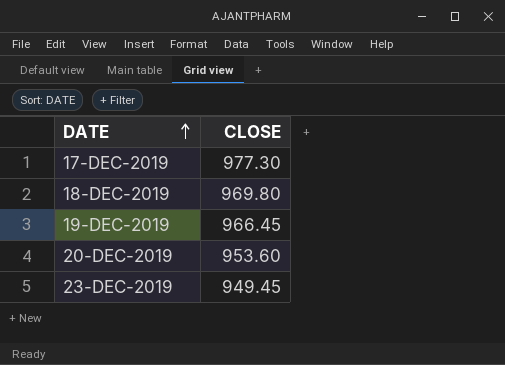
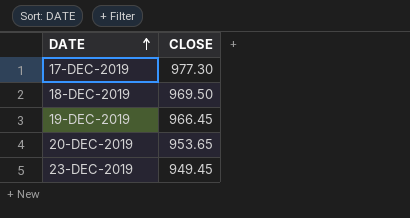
18-DEC-2019 | CLOSE: 969.80 -> 969.50
20-DEC-2019 | CLOSE: 953.60 -> 953.65

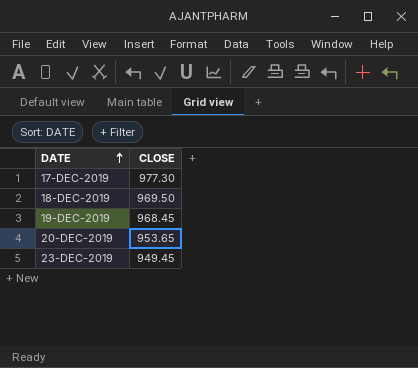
19-DEC-2019 | CLOSE: 966.45 -> 968.45

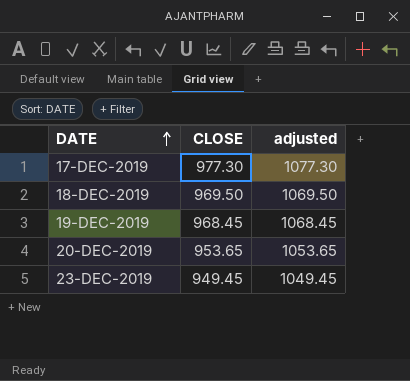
column adjusted | formula: none -> [CLOSE] + 100

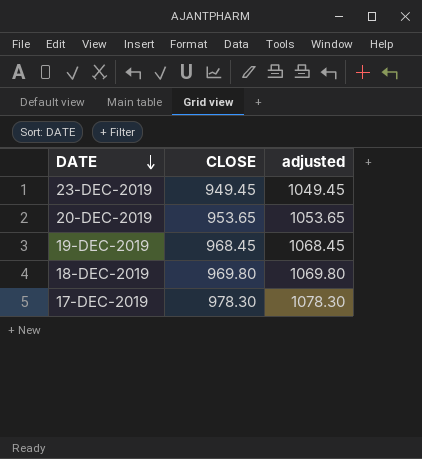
row order: DATE ascending -> DATE descending
18-DEC-2019 | CLOSE: 969.50 -> 969.80
18-DEC-2019 | adjusted: 1069.50 -> 1069.80
17-DEC-2019 | CLOSE: 977.30 -> 978.30
17-DEC-2019 | adjusted: 1077.30 -> 1078.30

